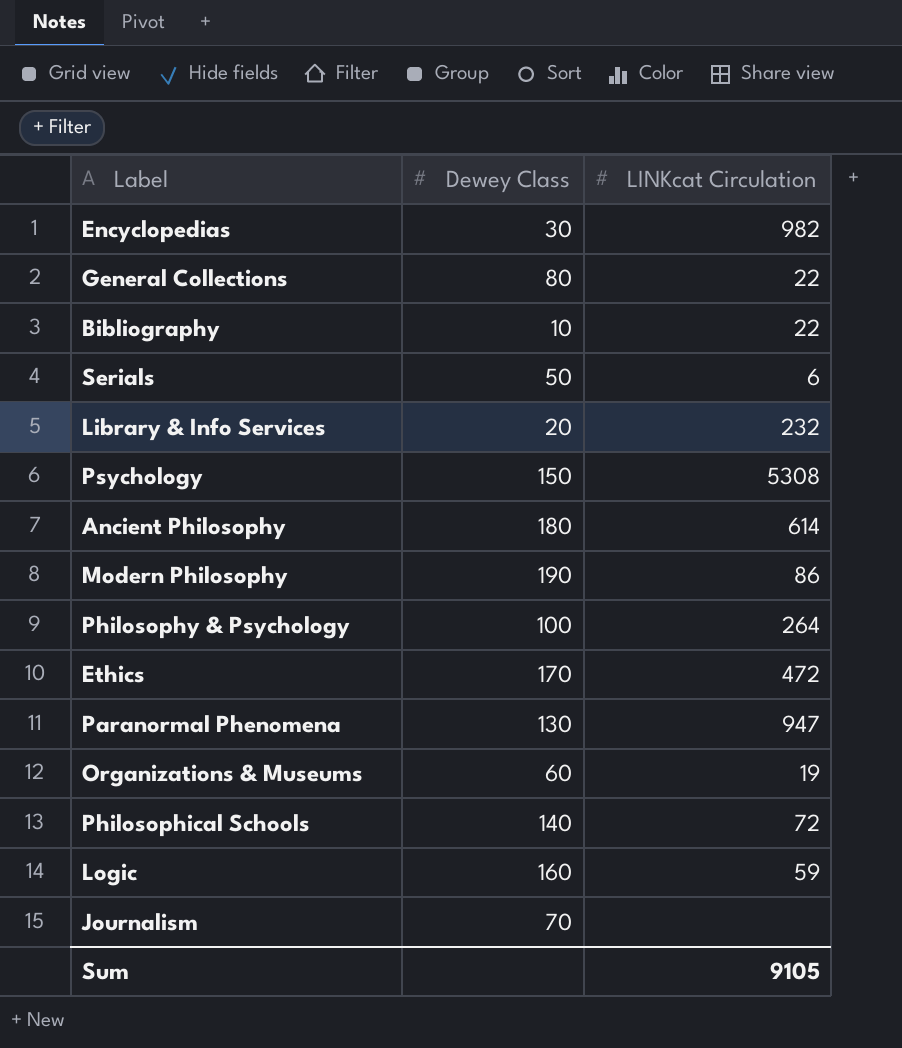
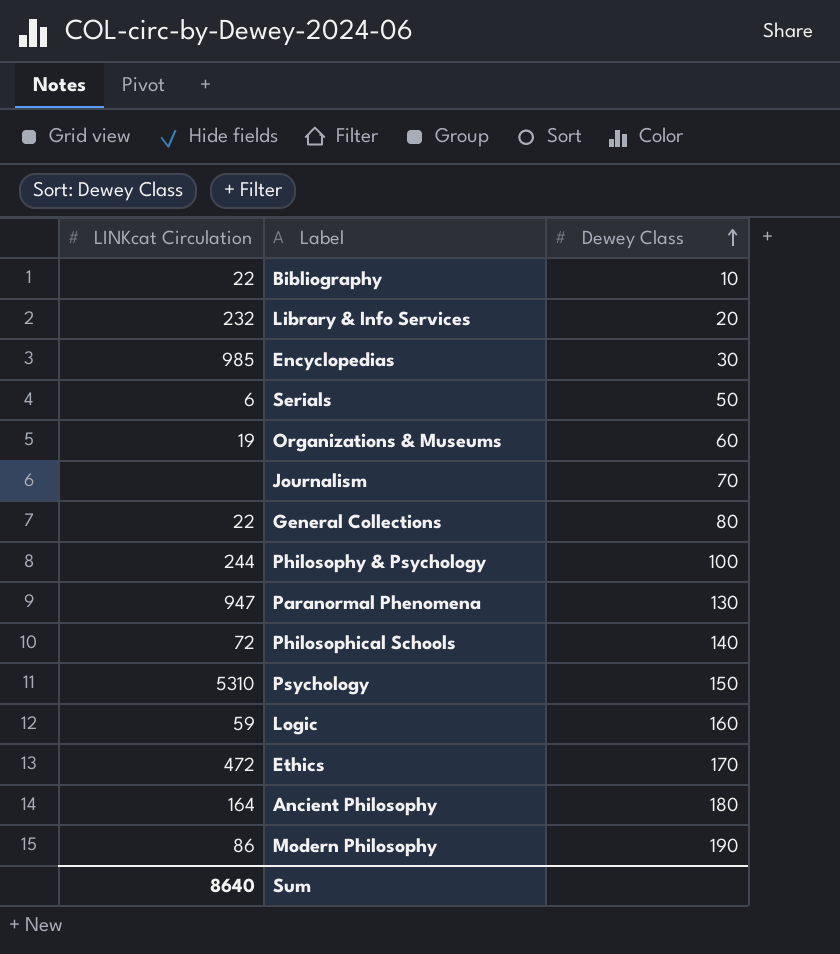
row order: none -> Dewey Class ascending
column LINKcat Circulation | position: 3 -> 1
Encyclopedias | LINKcat Circulation: 982 -> 985
Philosophy & Psychology | LINKcat Circulation: 264 -> 244
Psychology | LINKcat Circulation: 5308 -> 5310
Ancient Philosophy | LINKcat Circulation: 614 -> 164
Sum | LINKcat Circulation: 9105 -> 8640

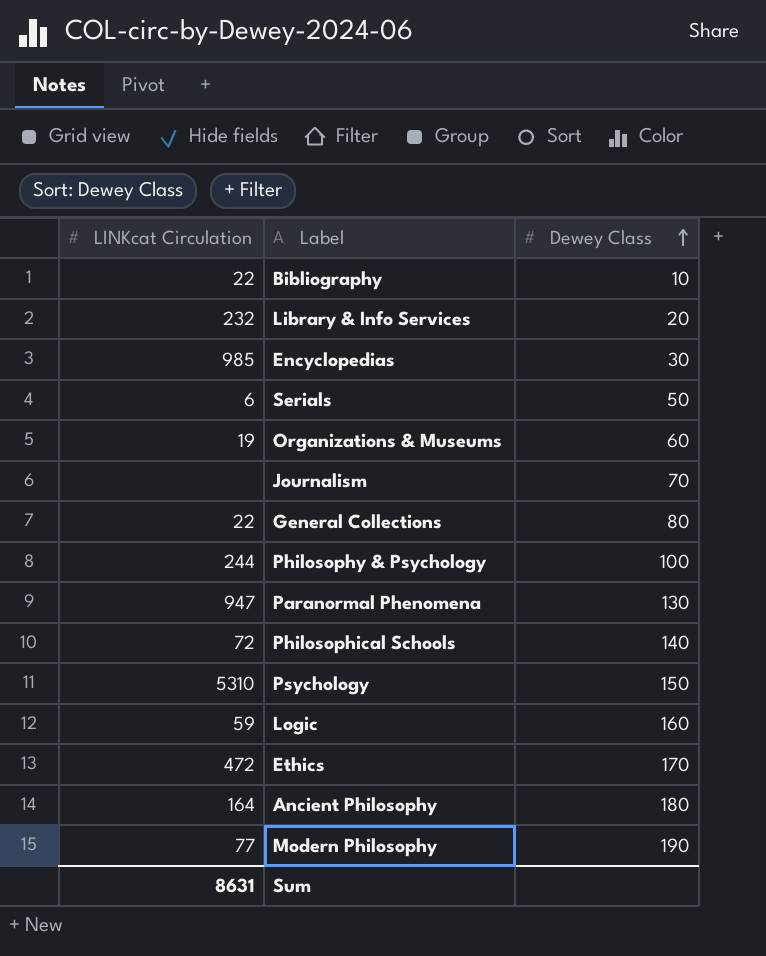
Modern Philosophy | LINKcat Circulation: 86 -> 77
Sum | LINKcat Circulation: 8640 -> 8631

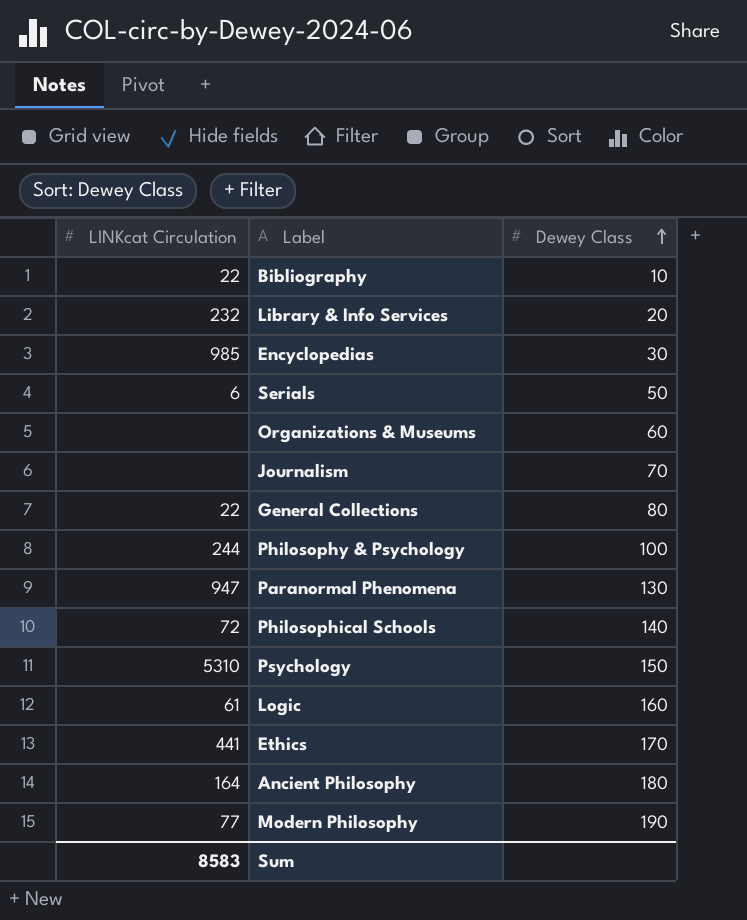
Organizations & Museums | LINKcat Circulation: 19 -> none
Logic | LINKcat Circulation: 59 -> 61
Ethics | LINKcat Circulation: 472 -> 441
Sum | LINKcat Circulation: 8631 -> 8583

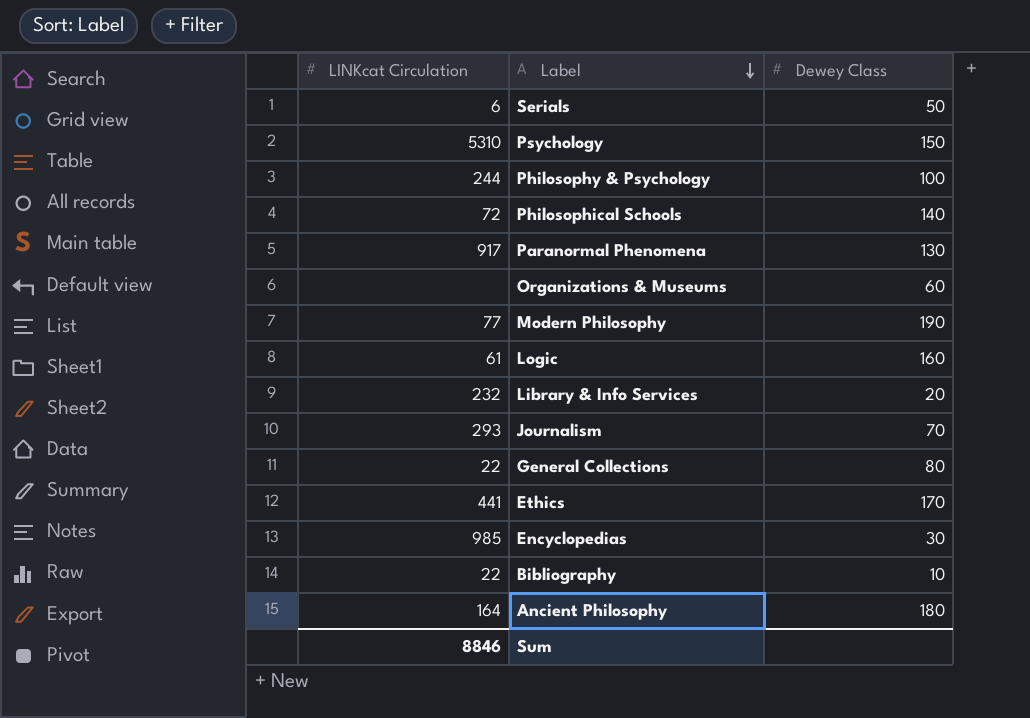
row order: Dewey Class ascending -> Label descending
Paranormal Phenomena | LINKcat Circulation: 947 -> 917
Journalism | LINKcat Circulation: none -> 293
Sum | LINKcat Circulation: 8583 -> 8846

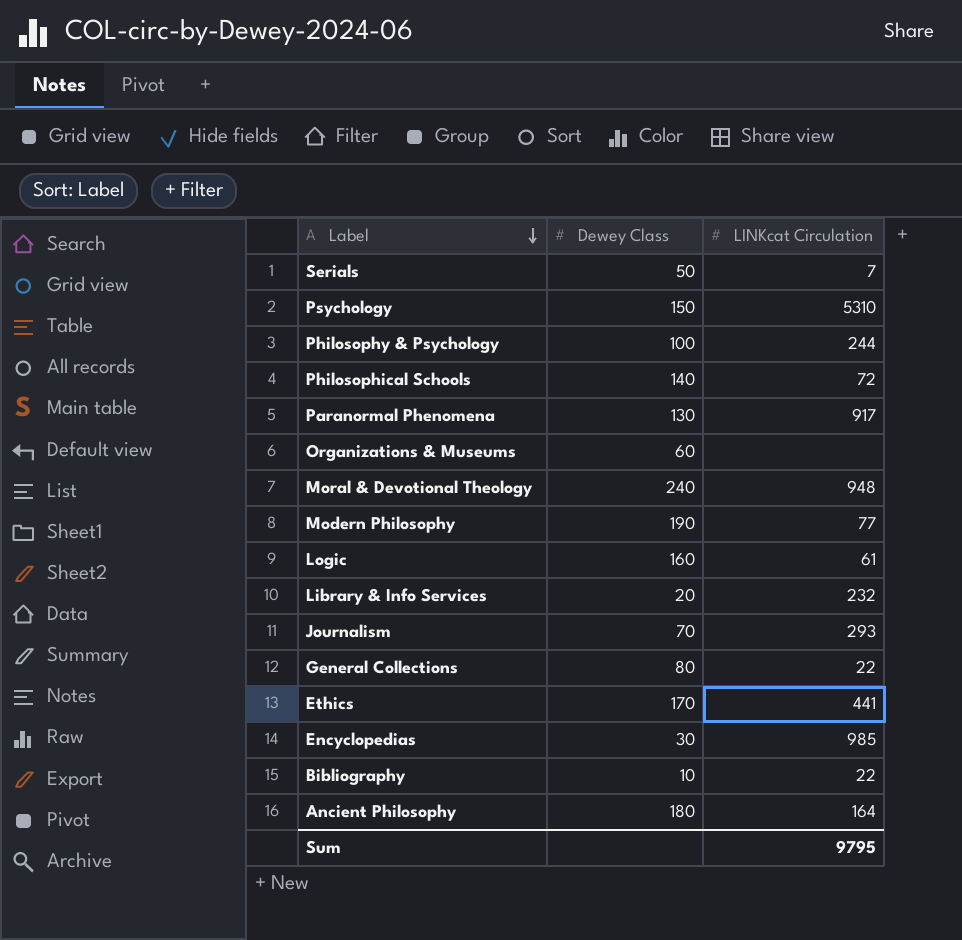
column LINKcat Circulation | position: 1 -> 3
Serials | LINKcat Circulation: 6 -> 7
row Moral & Devotional Theology: none -> 240 | 948
Sum | LINKcat Circulation: 8846 -> 9795

